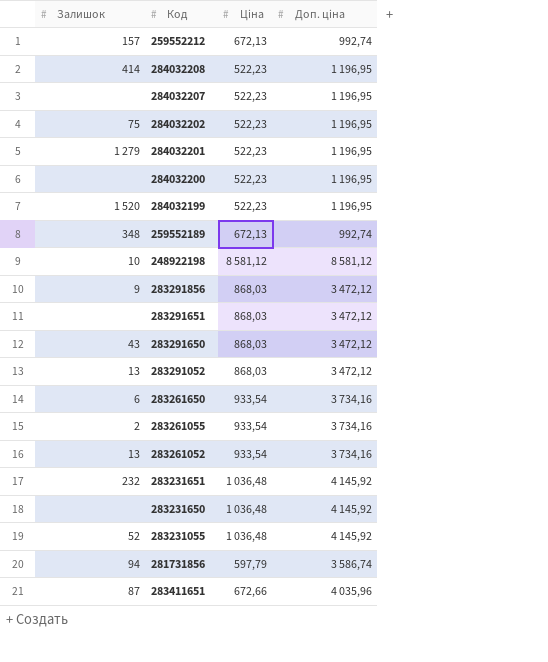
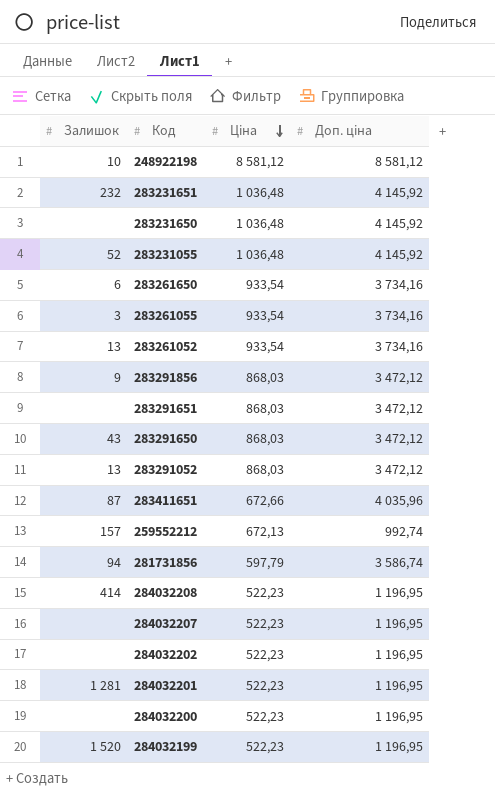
row order: none -> Ціна descending
row 259552189: 348 | 672,13 | 992,74 -> none
283261055 | Залишок: 2 -> 3
284032202 | Залишок: 75 -> none
284032201 | Залишок: 1 279 -> 1 281

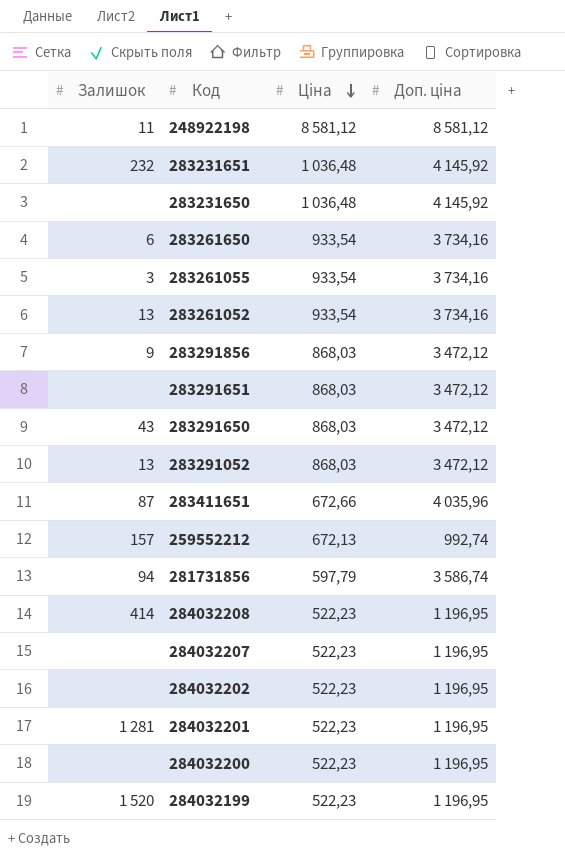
row 283231055: 52 | 1 036,48 | 4 145,92 -> none
248922198 | Залишок: 10 -> 11

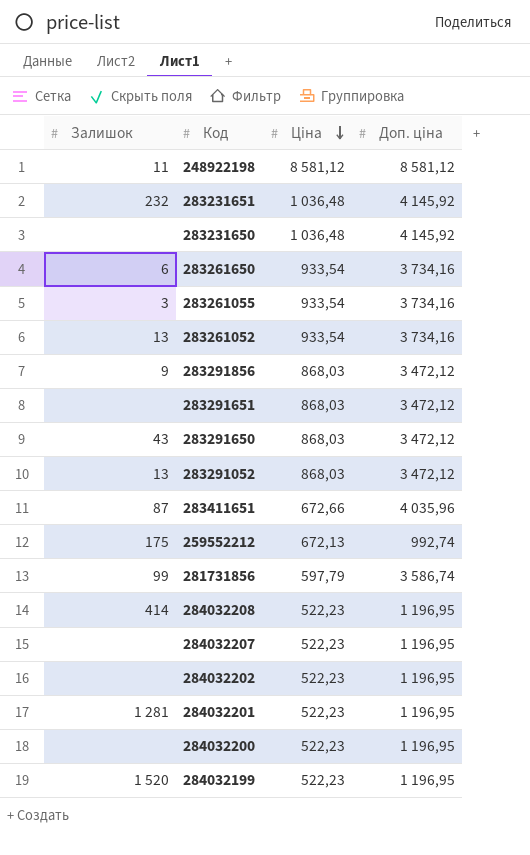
259552212 | Залишок: 157 -> 175
281731856 | Залишок: 94 -> 99

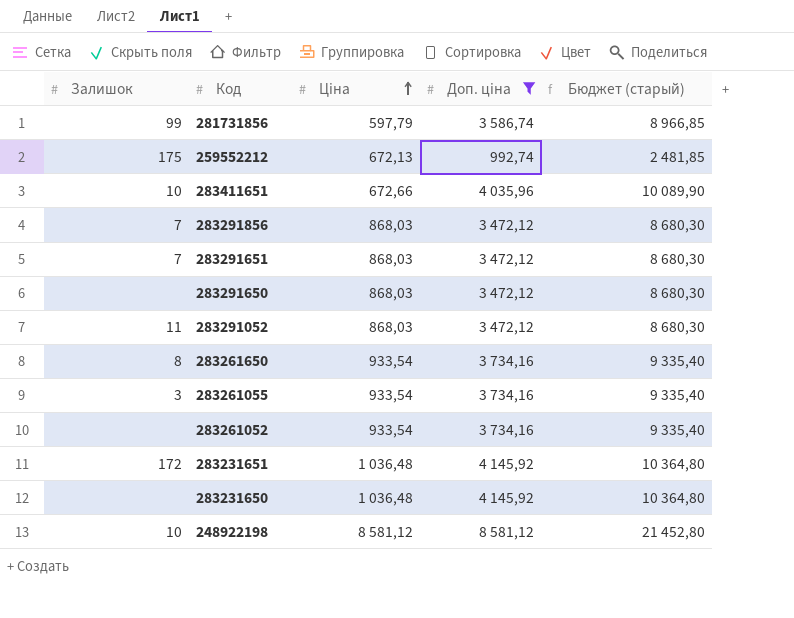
filter: none -> Доп. ціна != 1 196,95
row order: Ціна descending -> Ціна ascending
column Бюджет (старый) | formula: none -> [Доп. ціна] * 2,5
283411651 | Залишок: 87 -> 10
283291856 | Залишок: 9 -> 7
283291651 | Залишок: none -> 7
283291650 | Залишок: 43 -> none
283291052 | Залишок: 13 -> 11
283261650 | Залишок: 6 -> 8
283261052 | Залишок: 13 -> none
283231651 | Залишок: 232 -> 172
248922198 | Залишок: 11 -> 10

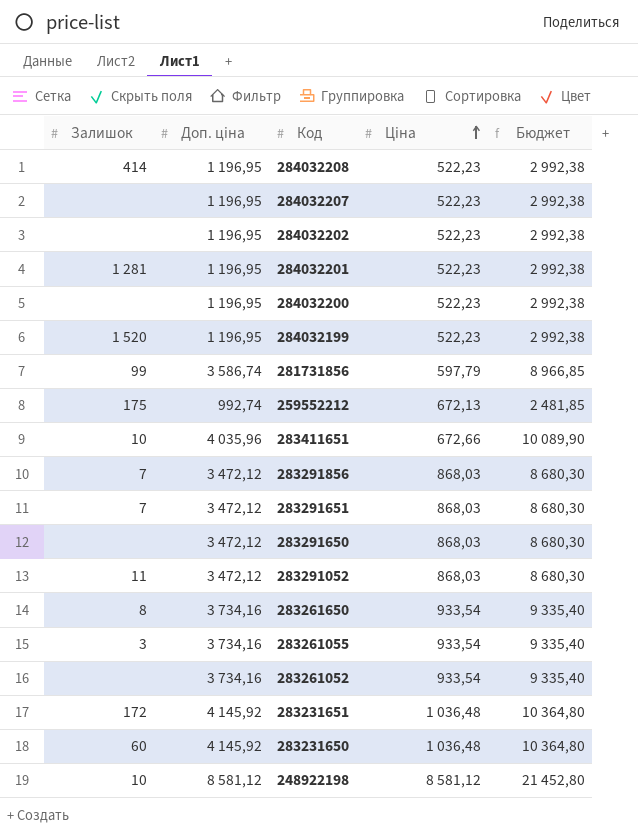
filter: Доп. ціна != 1 196,95 -> none
column Доп. ціна | position: 4 -> 2
column name: Бюджет (старый) -> Бюджет
283231650 | Залишок: none -> 60

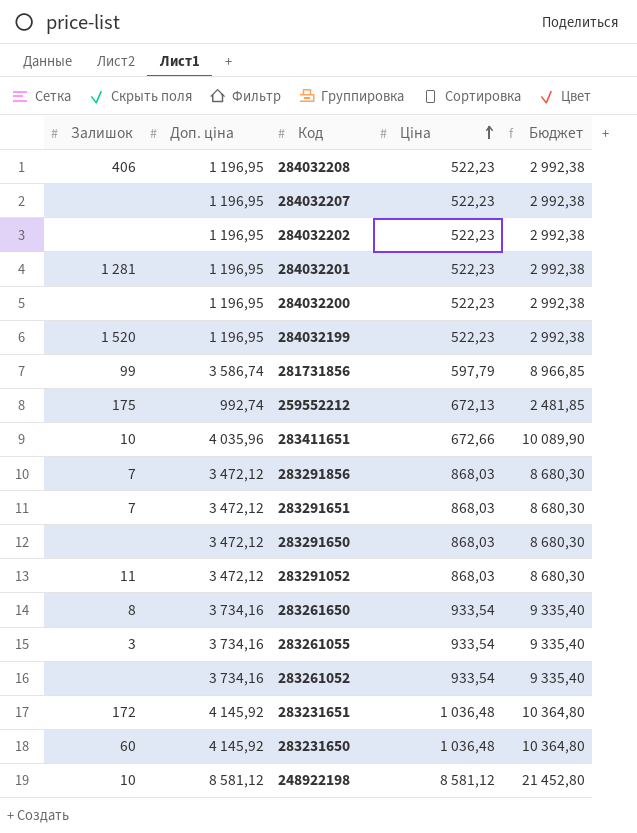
284032208 | Залишок: 414 -> 406

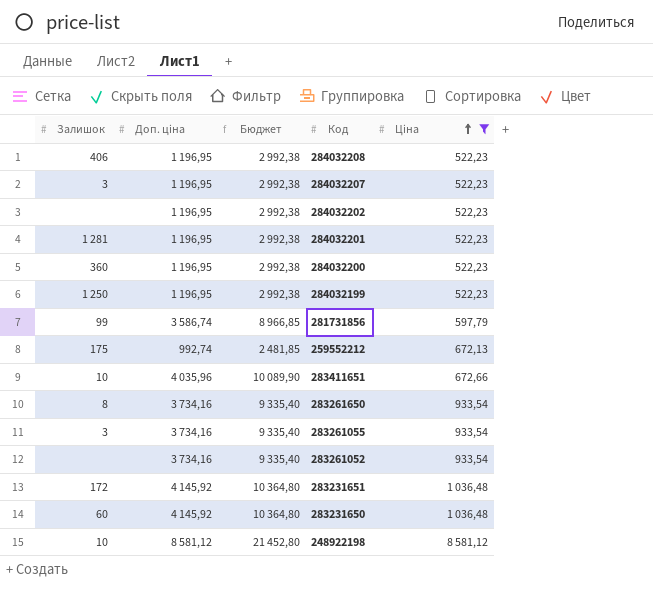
filter: none -> Ціна != 868,03
column Бюджет | position: 5 -> 3
284032207 | Залишок: none -> 3
284032200 | Залишок: none -> 360
284032199 | Залишок: 1 520 -> 1 250

